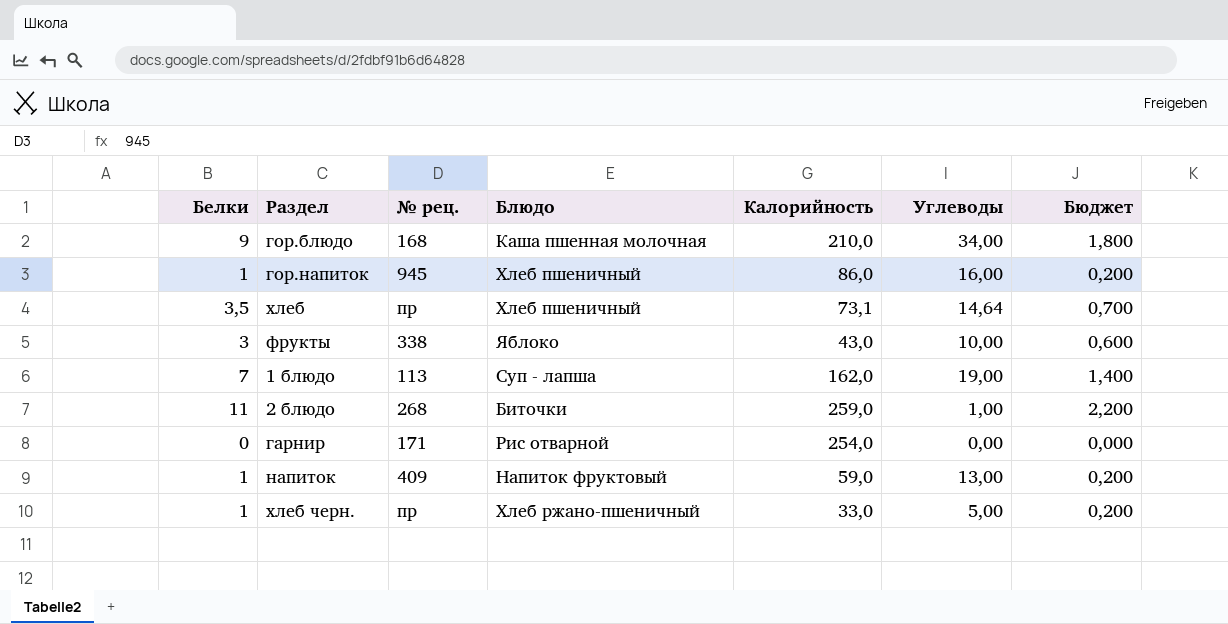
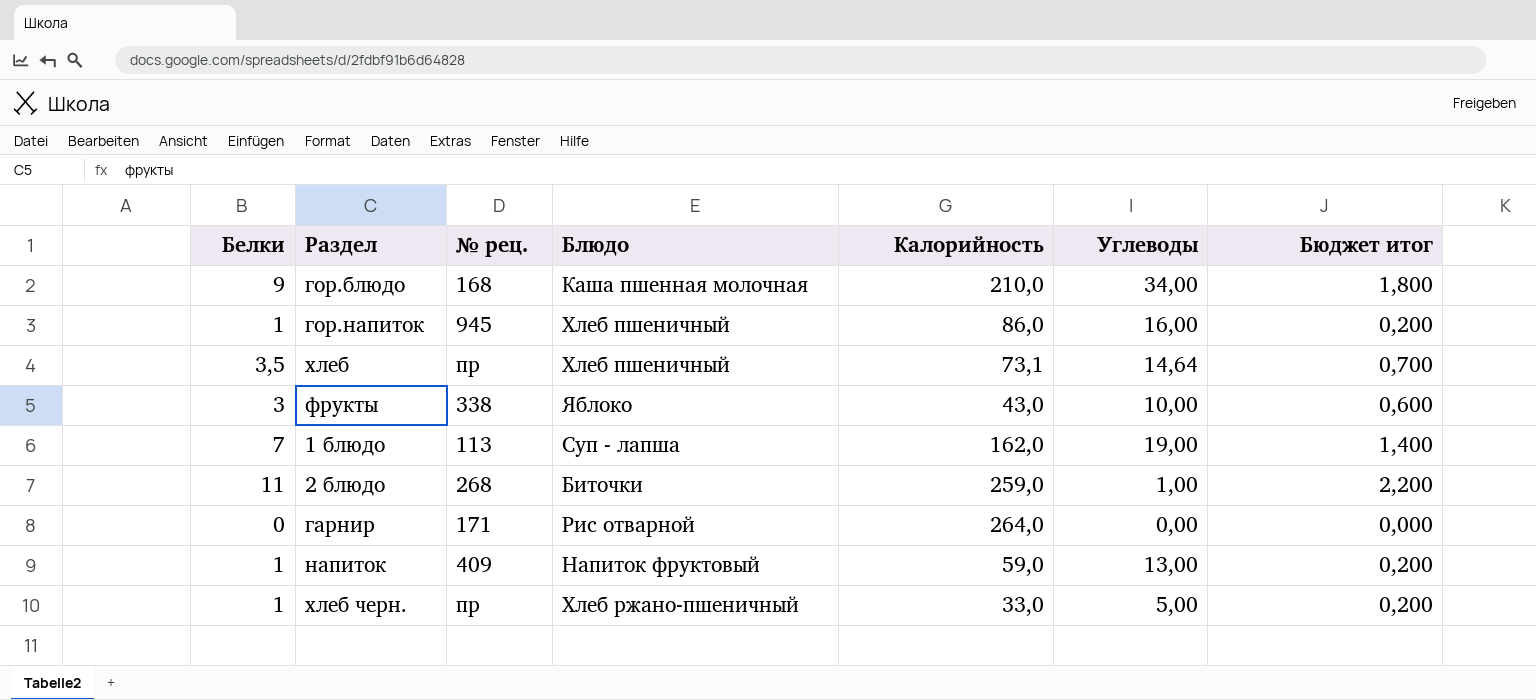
column name: Бюджет -> Бюджет итог
гарнир | Калорийность: 254,0 -> 264,0

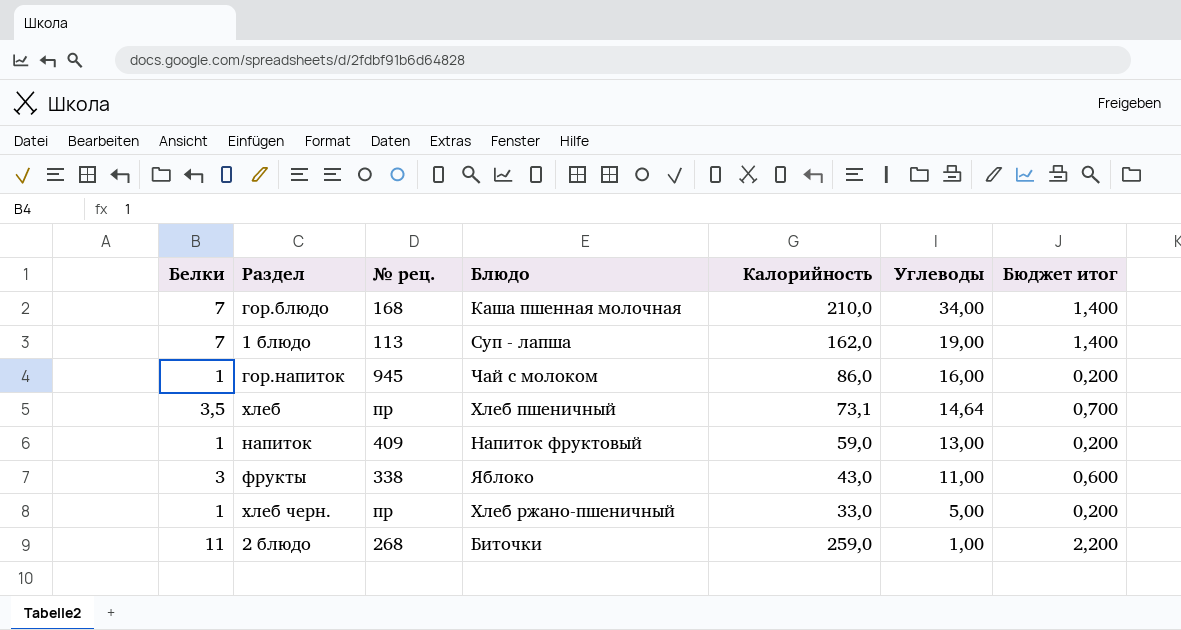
row order: none -> Углеводы descending
row гарнир: 0 | 171 | Рис отварной | 264,0 | 0,00 | 0,000 -> none
гор.блюдо | Белки: 9 -> 7
гор.блюдо | Бюджет итог: 1,800 -> 1,400
гор.напиток | Блюдо: Хлеб пшеничный -> Чай с молоком
фрукты | Углеводы: 10,00 -> 11,00

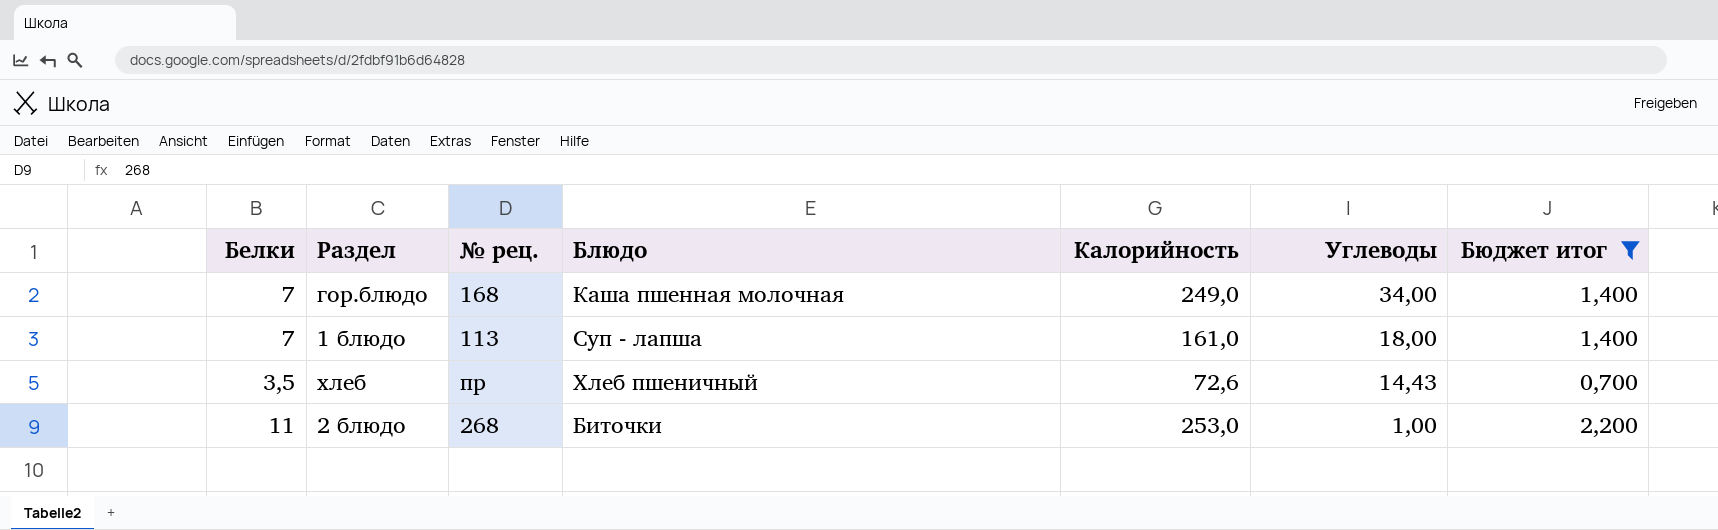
filter: none -> Бюджет итог >= 0,700
гор.блюдо | Калорийность: 210,0 -> 249,0
1 блюдо | Калорийность: 162,0 -> 161,0
1 блюдо | Углеводы: 19,00 -> 18,00
хлеб | Калорийность: 73,1 -> 72,6
хлеб | Углеводы: 14,64 -> 14,43
2 блюдо | Калорийность: 259,0 -> 253,0

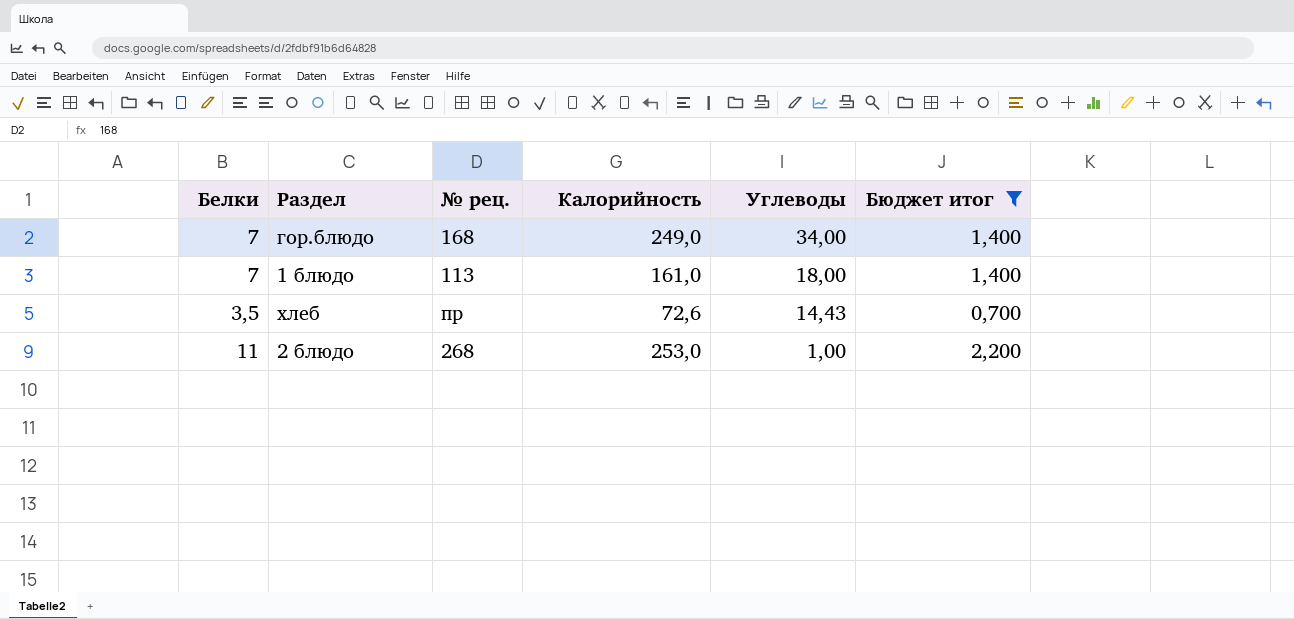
column Блюдо | position: 4 -> none

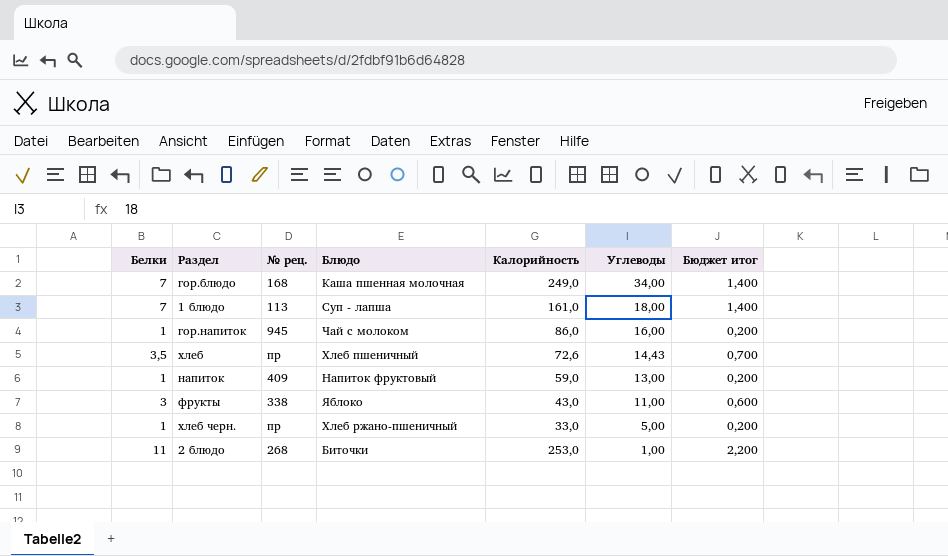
filter: Бюджет итог >= 0,700 -> none
column Блюдо | position: none -> 4

